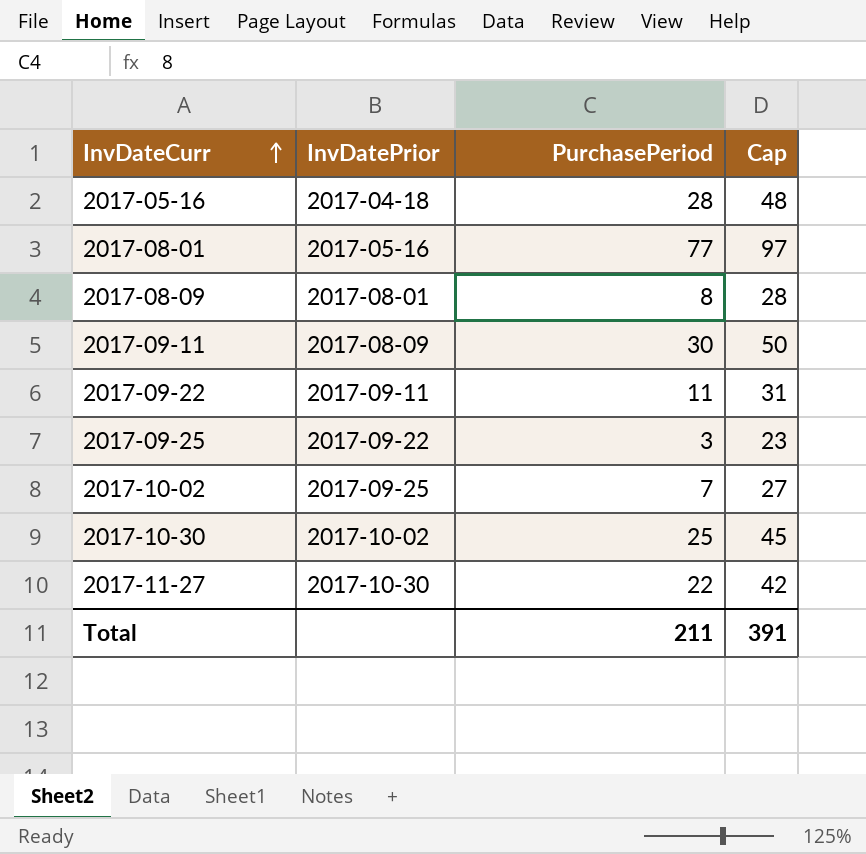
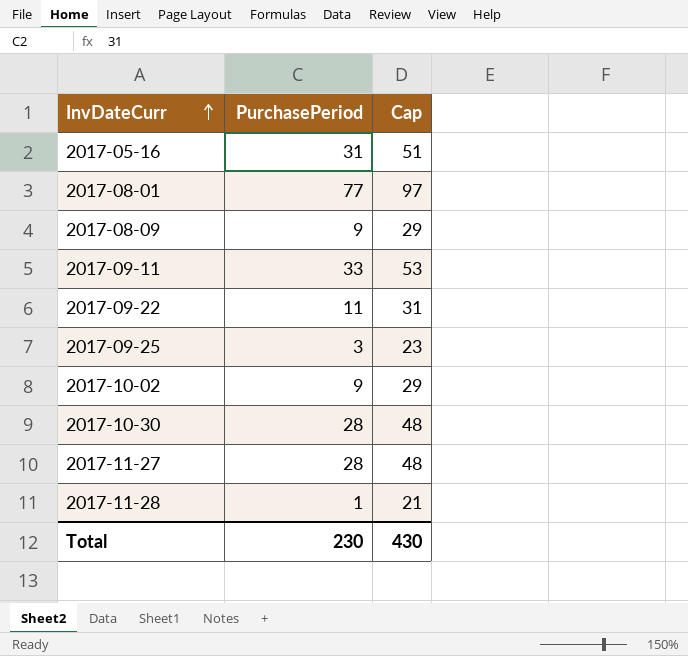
column InvDatePrior | position: 2 -> none
2017-05-16 | PurchasePeriod: 28 -> 31
2017-05-16 | Cap: 48 -> 51
2017-08-09 | PurchasePeriod: 8 -> 9
2017-08-09 | Cap: 28 -> 29
2017-09-11 | PurchasePeriod: 30 -> 33
2017-09-11 | Cap: 50 -> 53
2017-10-02 | PurchasePeriod: 7 -> 9
2017-10-02 | Cap: 27 -> 29
2017-10-30 | PurchasePeriod: 25 -> 28
2017-10-30 | Cap: 45 -> 48
2017-11-27 | PurchasePeriod: 22 -> 28
2017-11-27 | Cap: 42 -> 48
row 2017-11-28: none -> 1 | 21
Total | PurchasePeriod: 211 -> 230
Total | Cap: 391 -> 430

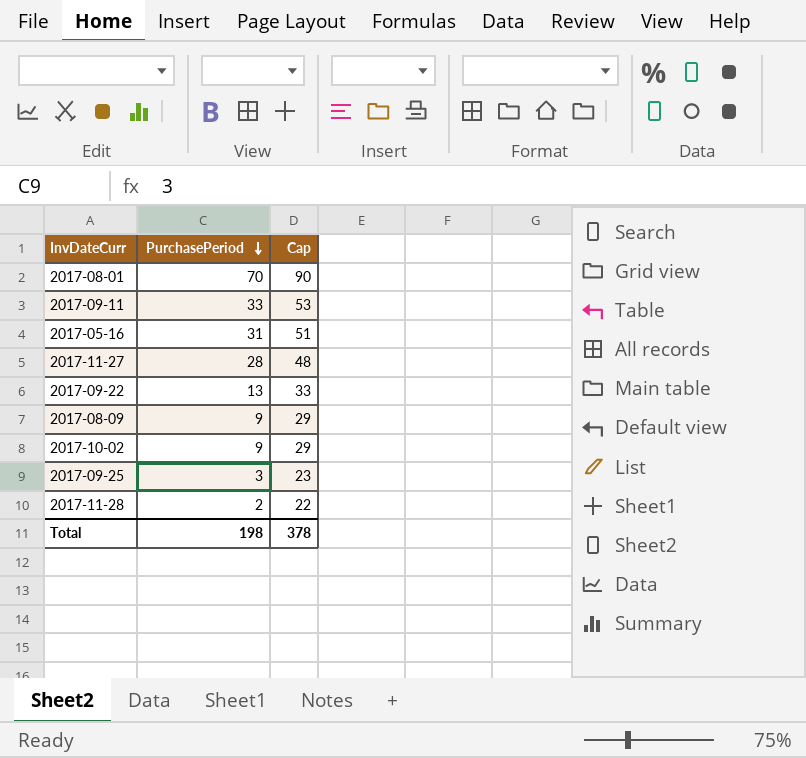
row order: InvDateCurr ascending -> PurchasePeriod descending
row 2017-10-30: 28 | 48 -> none
2017-08-01 | PurchasePeriod: 77 -> 70
2017-08-01 | Cap: 97 -> 90
2017-09-22 | PurchasePeriod: 11 -> 13
2017-09-22 | Cap: 31 -> 33
2017-11-28 | PurchasePeriod: 1 -> 2
2017-11-28 | Cap: 21 -> 22
Total | PurchasePeriod: 230 -> 198
Total | Cap: 430 -> 378

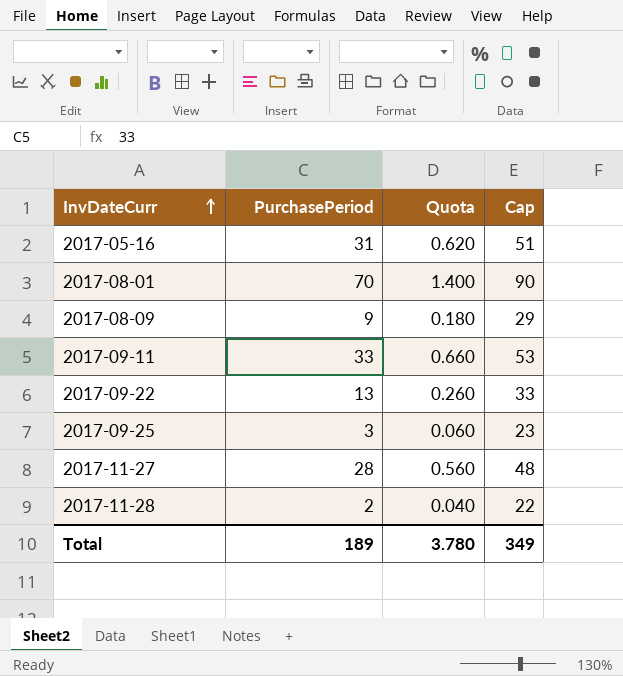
row order: PurchasePeriod descending -> InvDateCurr ascending
column Quota | formula: none -> [PurchasePeriod] * 0.02
row 2017-10-02: 9 | 29 -> none
Total | PurchasePeriod: 198 -> 189
Total | Cap: 378 -> 349

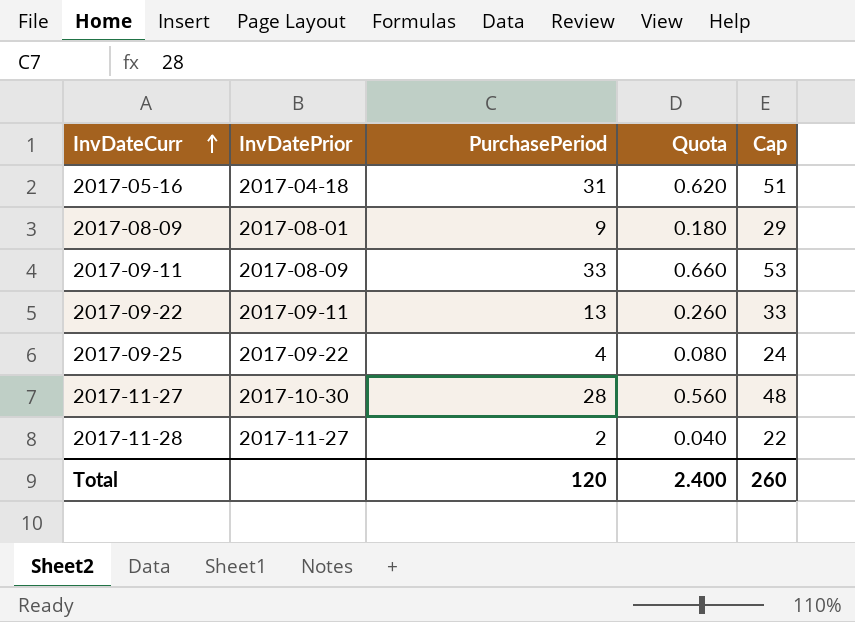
column InvDatePrior | position: none -> 2
row 2017-08-01: 70 | 1.400 | 90 -> none
2017-09-25 | PurchasePeriod: 3 -> 4
2017-09-25 | Quota: 0.060 -> 0.080
2017-09-25 | Cap: 23 -> 24
Total | PurchasePeriod: 189 -> 120
Total | Quota: 3.780 -> 2.400
Total | Cap: 349 -> 260

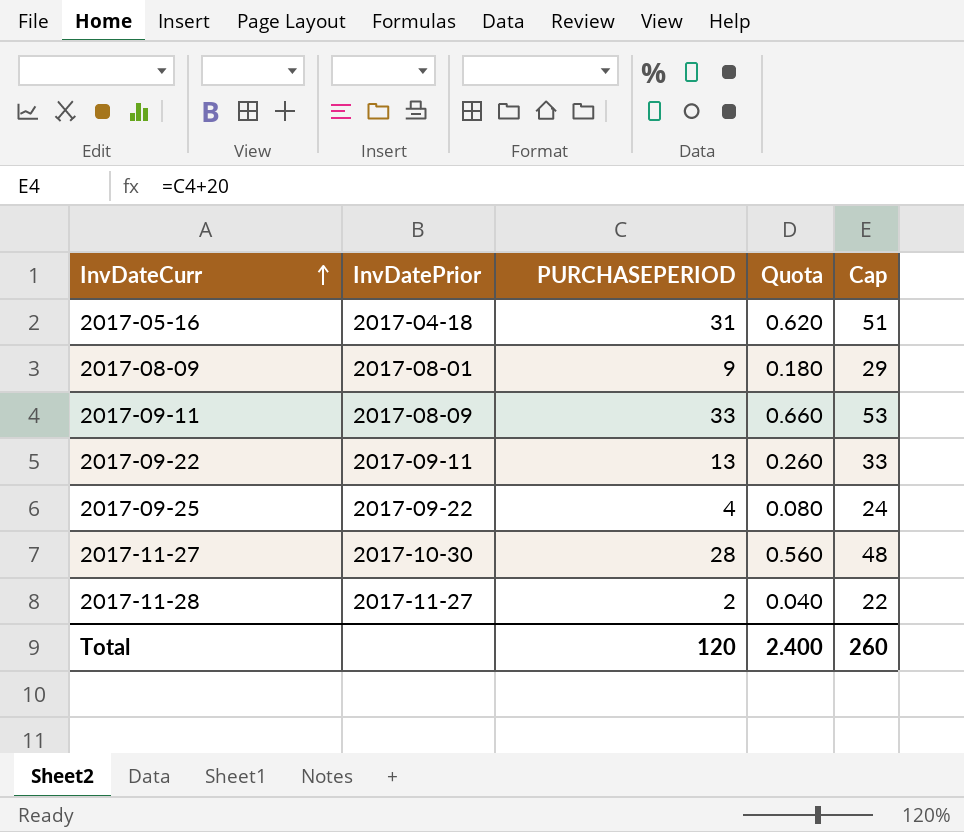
column name: PurchasePeriod -> PURCHASEPERIOD

